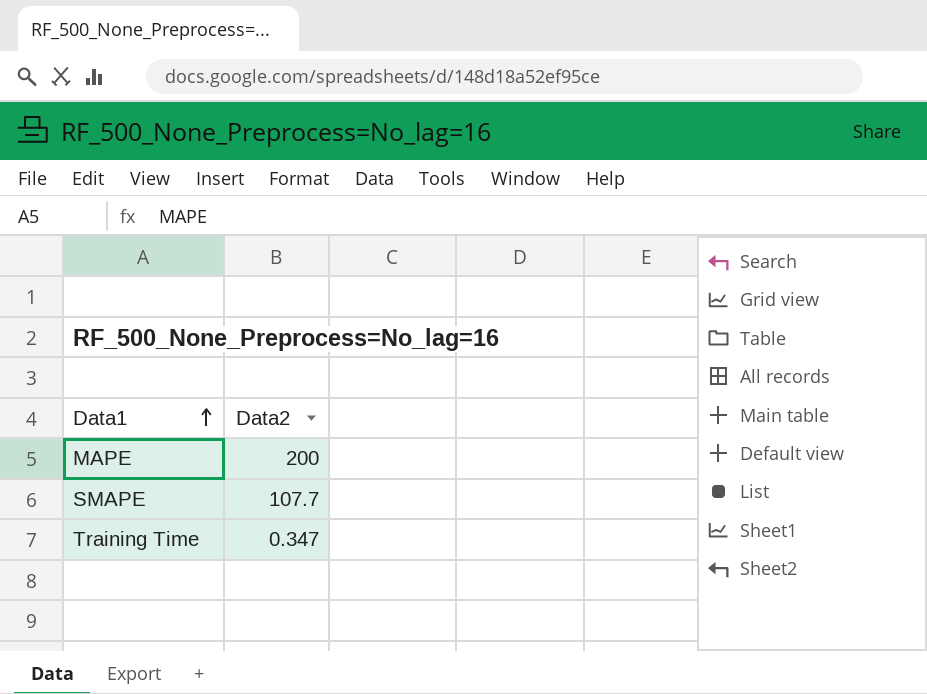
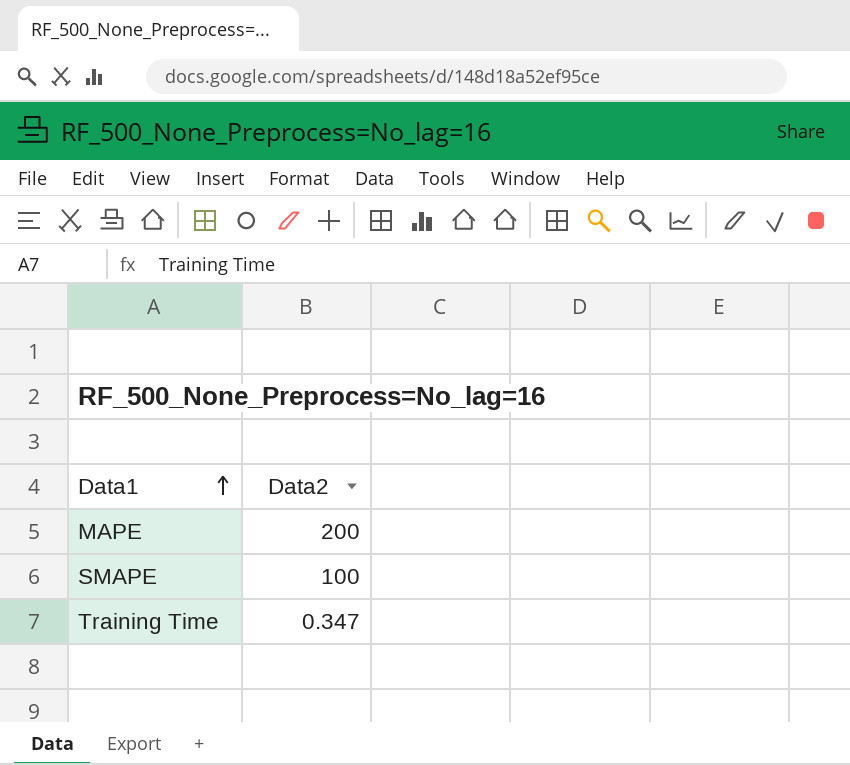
SMAPE | Data2: 107.7 -> 100

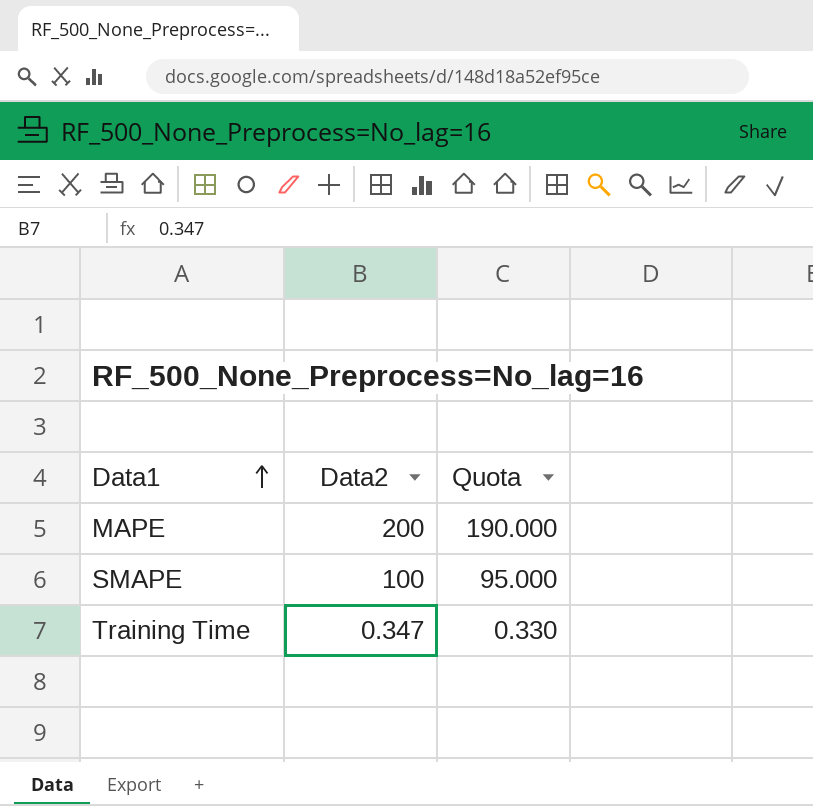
column Quota | formula: none -> [Data2] * 0.95

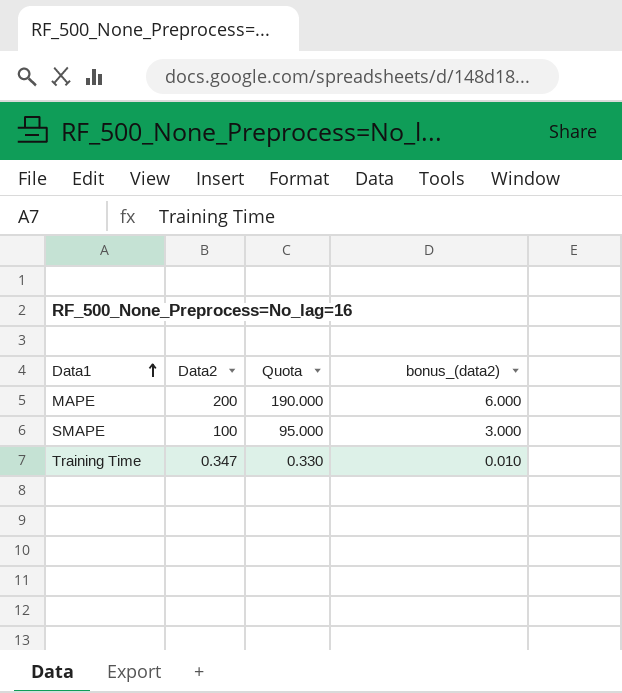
column bonus_(data2) | formula: none -> [Data2] * 0.03

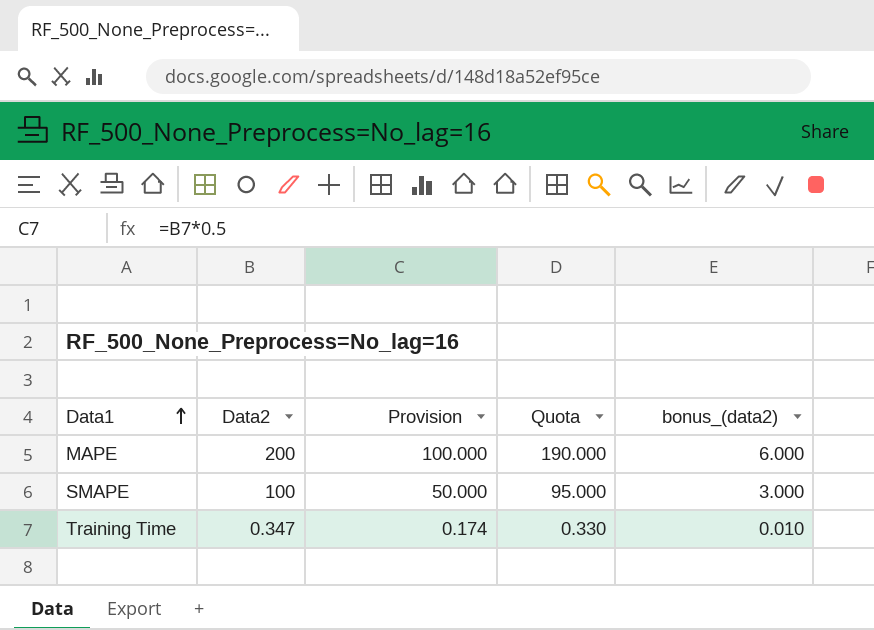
column Provision | formula: none -> [Data2] * 0.5

